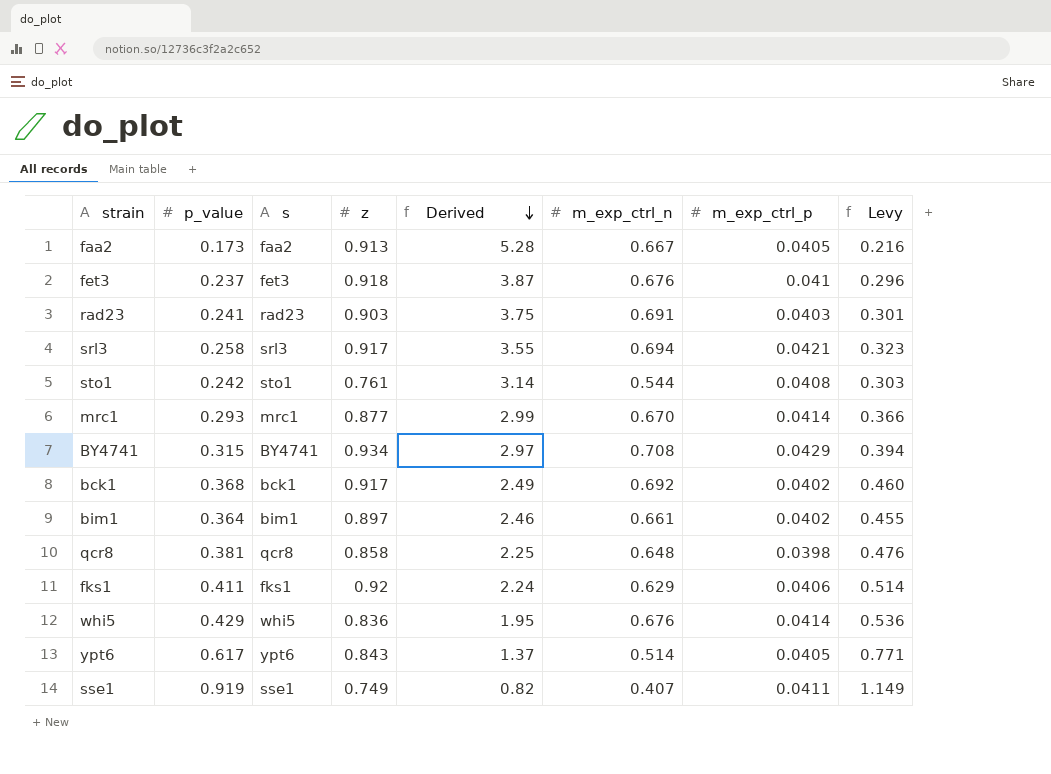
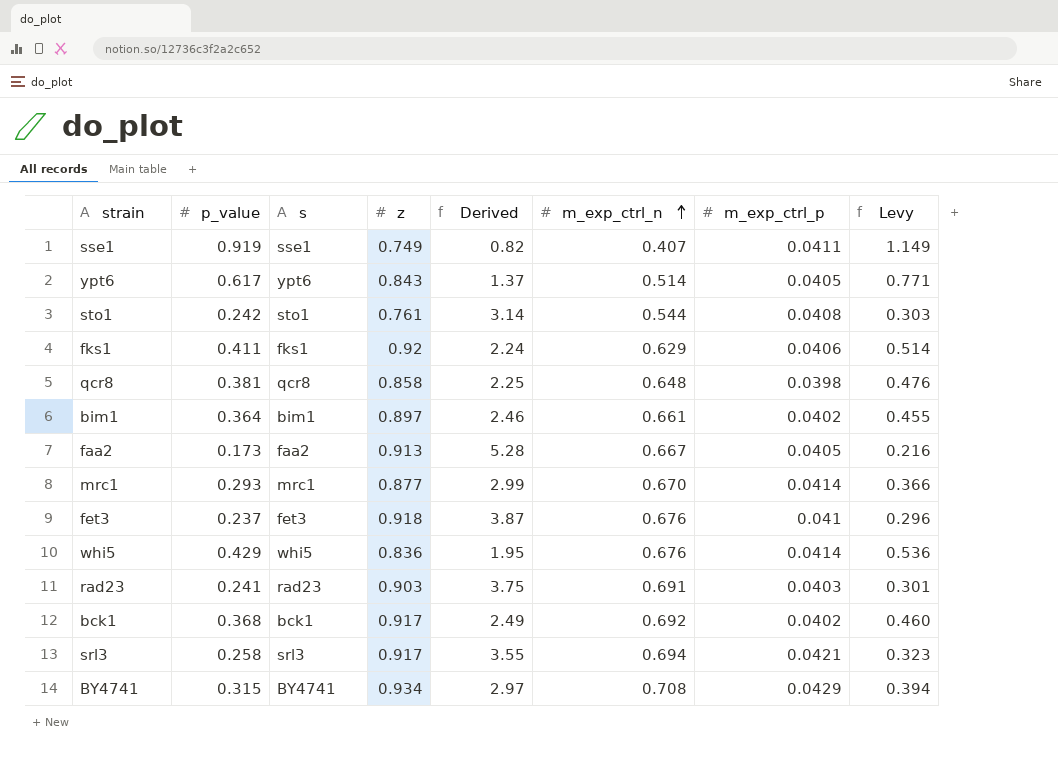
row order: Derived descending -> m_exp_ctrl_n ascending

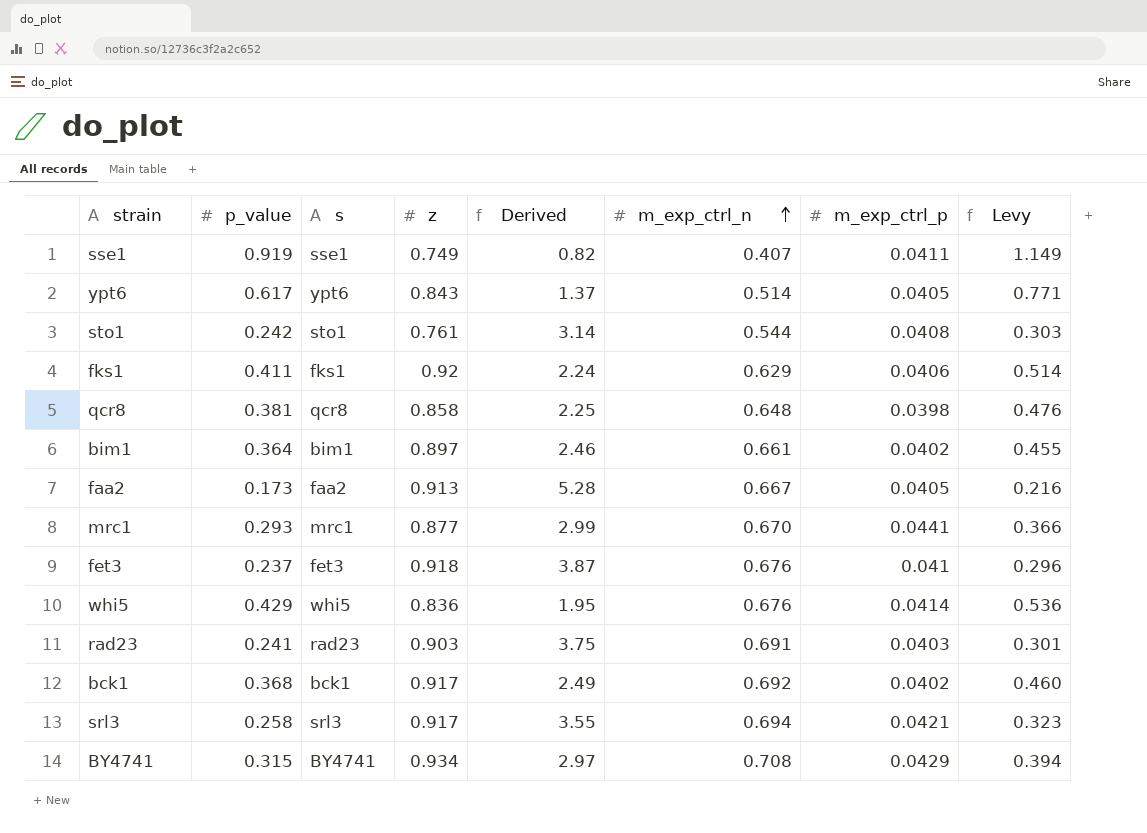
mrc1 | m_exp_ctrl_p: 0.0414 -> 0.0441

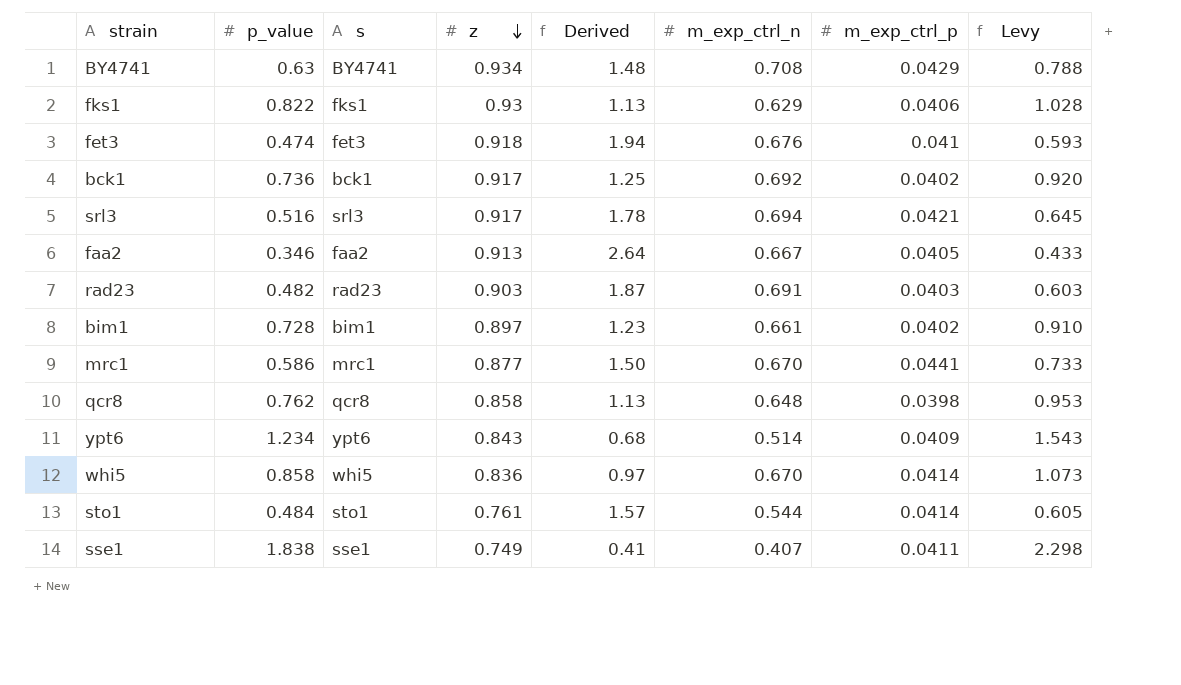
row order: m_exp_ctrl_n ascending -> z descending
BY4741 | p_value: 0.315 -> 0.63
BY4741 | Derived: 2.97 -> 1.48
BY4741 | Levy: 0.394 -> 0.788
fks1 | p_value: 0.411 -> 0.822
fks1 | z: 0.92 -> 0.93
fks1 | Derived: 2.24 -> 1.13
fks1 | Levy: 0.514 -> 1.028
fet3 | p_value: 0.237 -> 0.474
fet3 | Derived: 3.87 -> 1.94
fet3 | Levy: 0.296 -> 0.593
bck1 | p_value: 0.368 -> 0.736
bck1 | Derived: 2.49 -> 1.25
bck1 | Levy: 0.460 -> 0.920
srl3 | p_value: 0.258 -> 0.516
srl3 | Derived: 3.55 -> 1.78
srl3 | Levy: 0.323 -> 0.645
faa2 | p_value: 0.173 -> 0.346
faa2 | Derived: 5.28 -> 2.64
faa2 | Levy: 0.216 -> 0.433
rad23 | p_value: 0.241 -> 0.482
rad23 | Derived: 3.75 -> 1.87
rad23 | Levy: 0.301 -> 0.603
bim1 | p_value: 0.364 -> 0.728
bim1 | Derived: 2.46 -> 1.23
bim1 | Levy: 0.455 -> 0.910
mrc1 | p_value: 0.293 -> 0.586
mrc1 | Derived: 2.99 -> 1.50
mrc1 | Levy: 0.366 -> 0.733
qcr8 | p_value: 0.381 -> 0.762
qcr8 | Derived: 2.25 -> 1.13
qcr8 | Levy: 0.476 -> 0.953
ypt6 | p_value: 0.617 -> 1.234
ypt6 | Derived: 1.37 -> 0.68
ypt6 | m_exp_ctrl_p: 0.0405 -> 0.0409
ypt6 | Levy: 0.771 -> 1.543
whi5 | p_value: 0.429 -> 0.858
whi5 | Derived: 1.95 -> 0.97
whi5 | m_exp_ctrl_n: 0.676 -> 0.670
whi5 | Levy: 0.536 -> 1.073
sto1 | p_value: 0.242 -> 0.484
sto1 | Derived: 3.14 -> 1.57
sto1 | m_exp_ctrl_p: 0.0408 -> 0.0414
sto1 | Levy: 0.303 -> 0.605
sse1 | p_value: 0.919 -> 1.838
sse1 | Derived: 0.82 -> 0.41
sse1 | Levy: 1.149 -> 2.298

